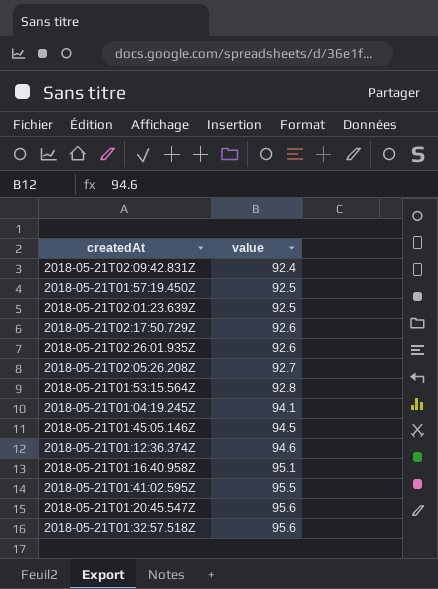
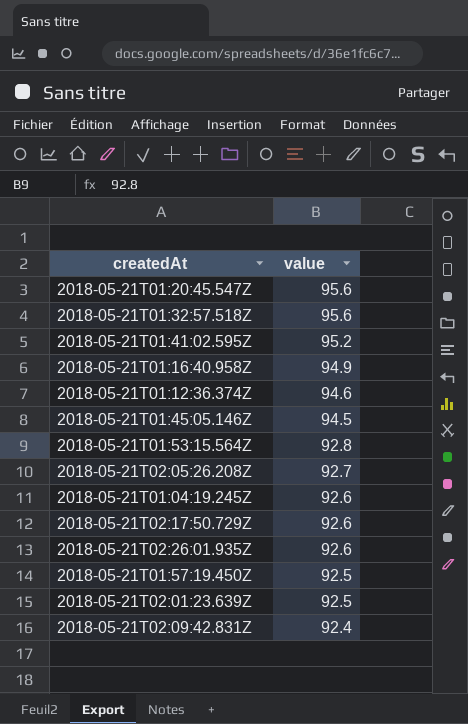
row order: value ascending -> value descending
2018-05-21T01:41:02.595Z | value: 95.5 -> 95.2
2018-05-21T01:16:40.958Z | value: 95.1 -> 94.9
2018-05-21T01:04:19.245Z | value: 94.1 -> 92.6

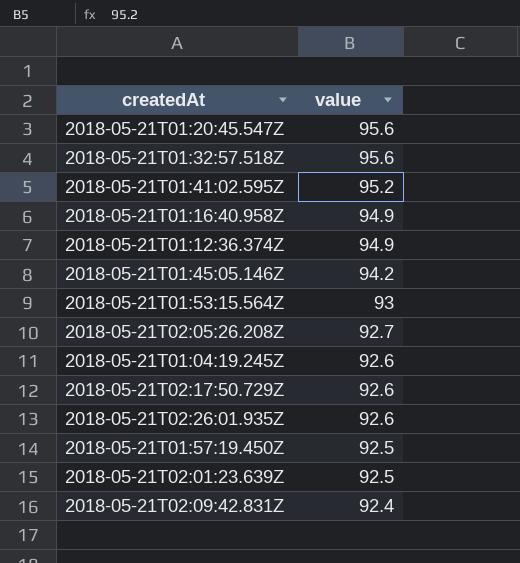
2018-05-21T01:12:36.374Z | value: 94.6 -> 94.9
2018-05-21T01:45:05.146Z | value: 94.5 -> 94.2
2018-05-21T01:53:15.564Z | value: 92.8 -> 93

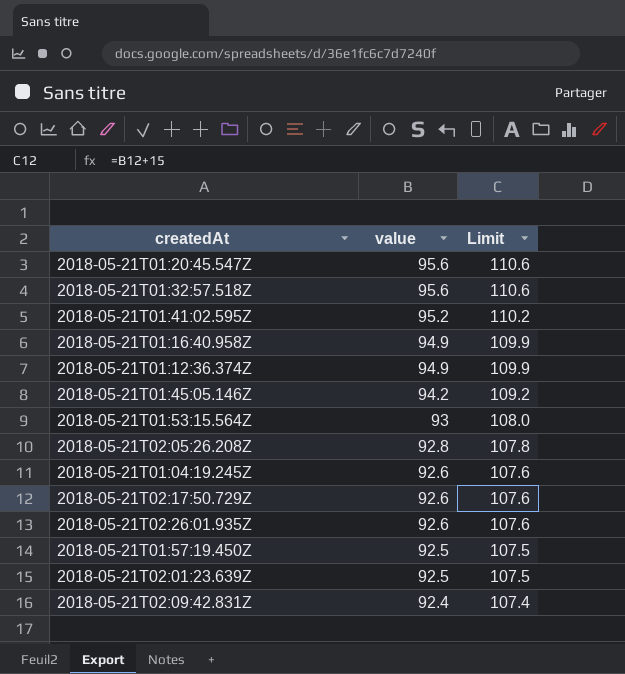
column Limit | formula: none -> [value] + 15
2018-05-21T02:05:26.208Z | value: 92.7 -> 92.8

